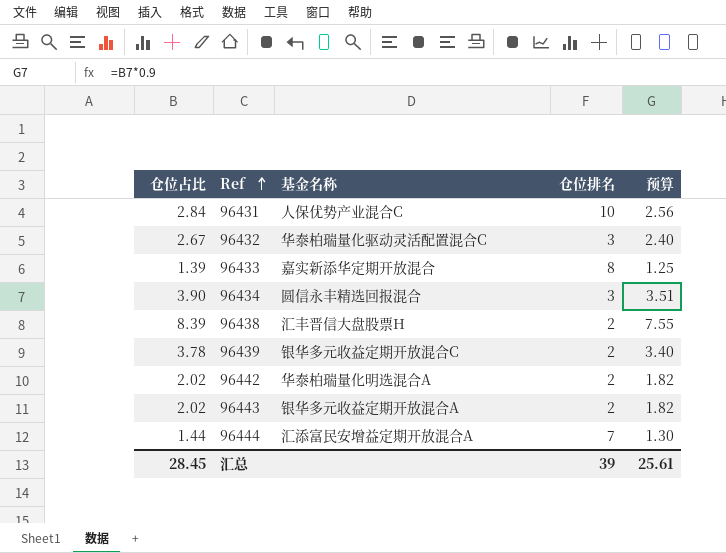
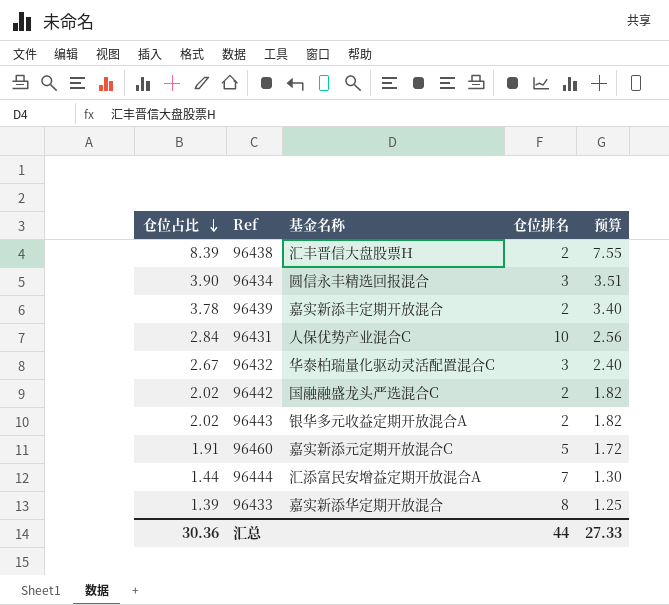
row order: Ref ascending -> 仓位占比 descending
96439 | 基金名称: 银华多元收益定期开放混合C -> 嘉实新添丰定期开放混合
96442 | 基金名称: 华泰柏瑞量化明选混合A -> 国融融盛龙头严选混合C
row 96460: none -> 1.91 | 嘉实新添元定期开放混合C | 5 | 1.72
汇总 | 仓位占比: 28.45 -> 30.36
汇总 | 仓位排名: 39 -> 44
汇总 | 预算: 25.61 -> 27.33

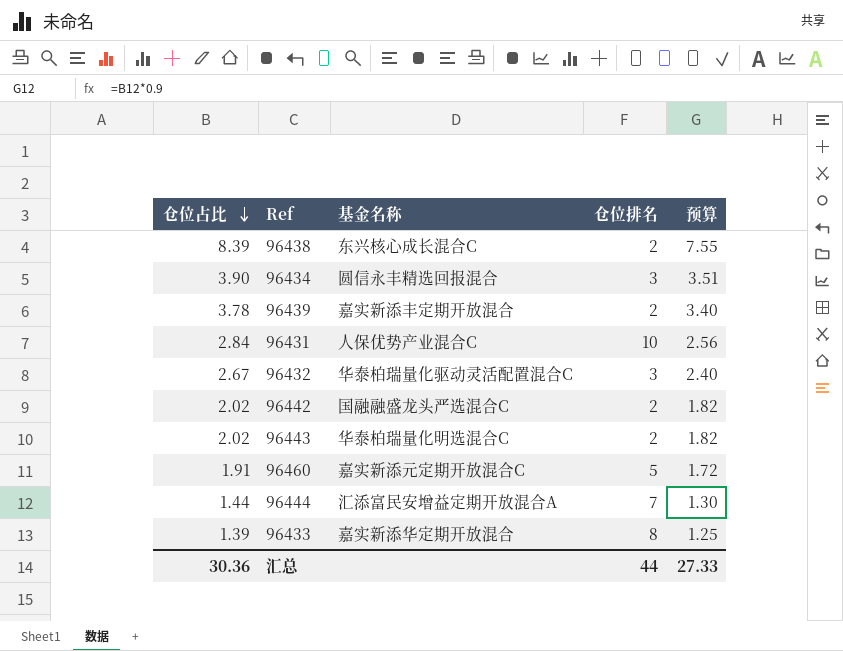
96438 | 基金名称: 汇丰晋信大盘股票H -> 东兴核心成长混合C
96443 | 基金名称: 银华多元收益定期开放混合A -> 华泰柏瑞量化明选混合C

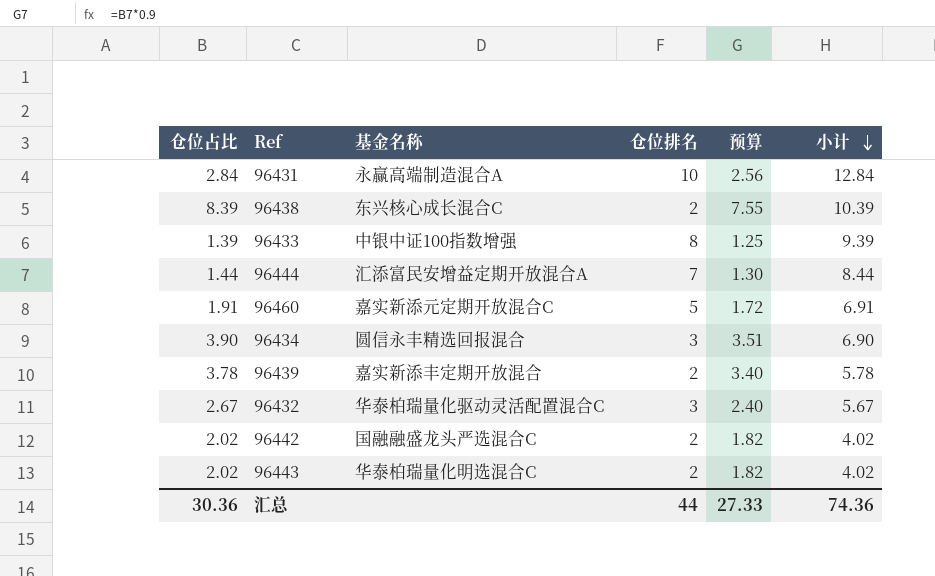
row order: 仓位占比 descending -> 小计 descending
column 小计 | formula: none -> [仓位占比] + [仓位排名]
96431 | 基金名称: 人保优势产业混合C -> 永赢高端制造混合A
96433 | 基金名称: 嘉实新添华定期开放混合 -> 中银中证100指数增强

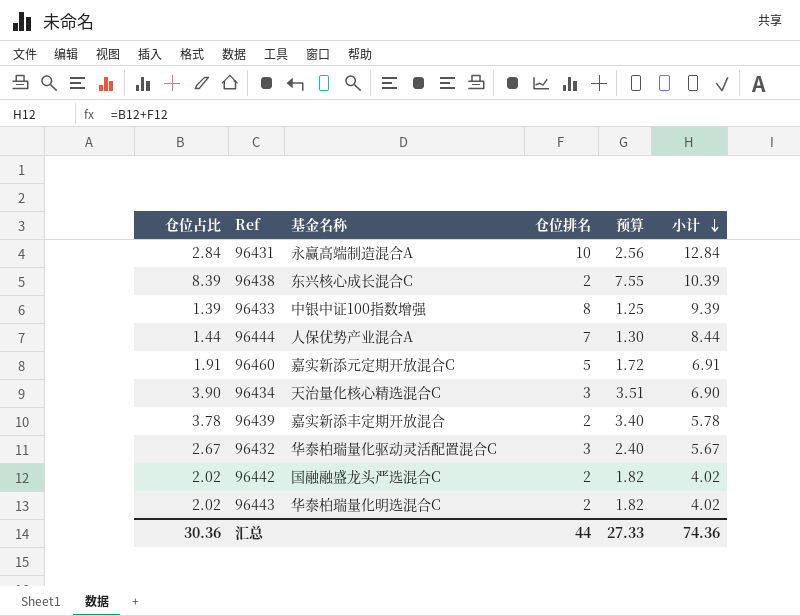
96444 | 基金名称: 汇添富民安增益定期开放混合A -> 人保优势产业混合A
96434 | 基金名称: 圆信永丰精选回报混合 -> 天治量化核心精选混合C

